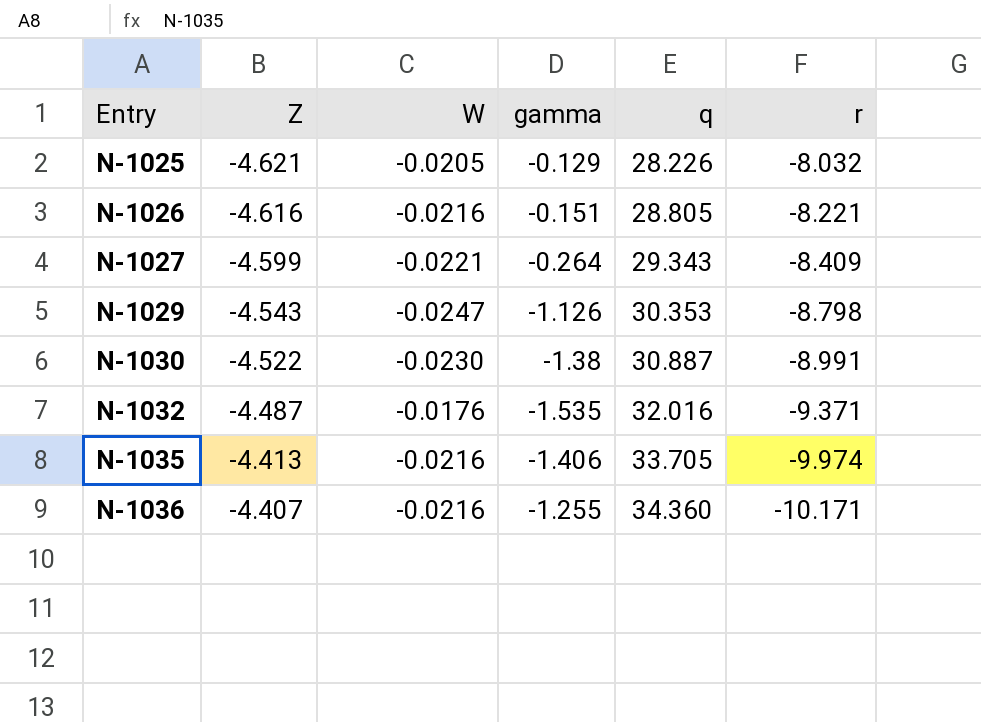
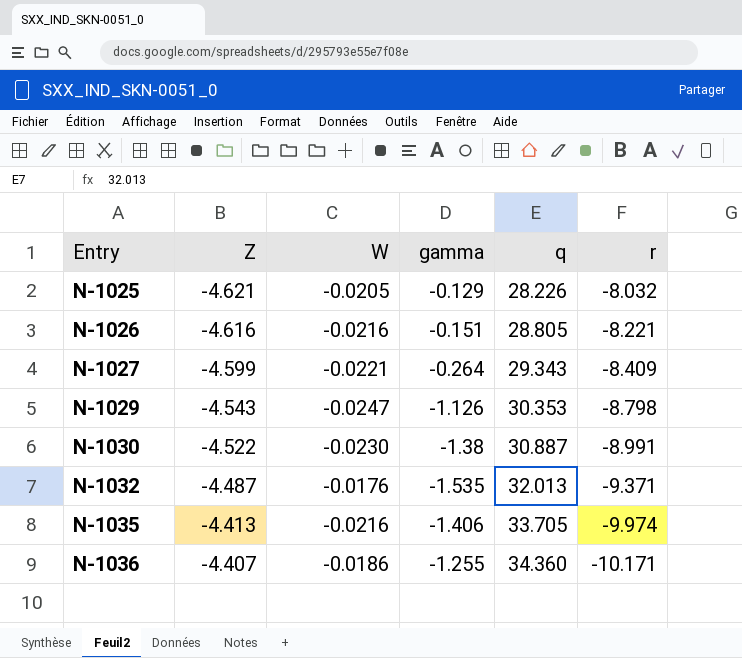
N-1032 | q: 32.016 -> 32.013
N-1036 | W: -0.0216 -> -0.0186

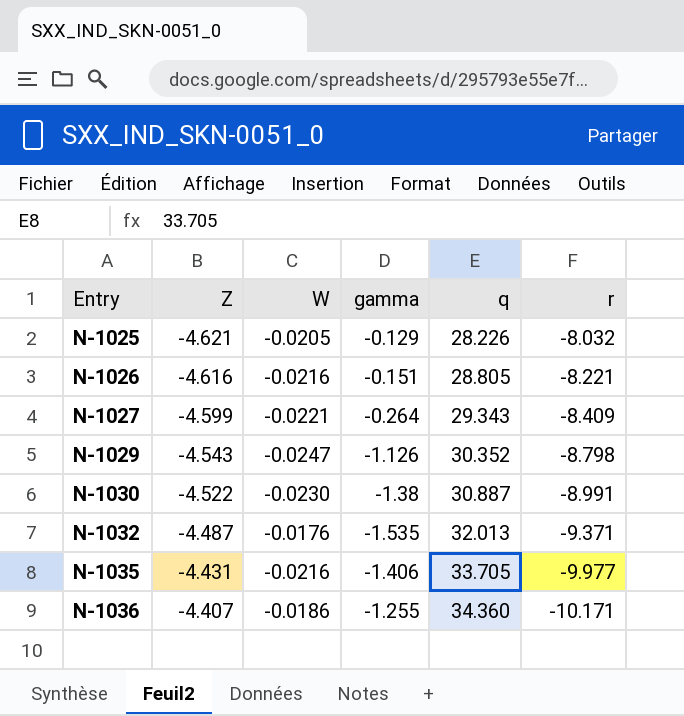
N-1029 | q: 30.353 -> 30.352
N-1035 | Z: -4.413 -> -4.431
N-1035 | r: -9.974 -> -9.977

